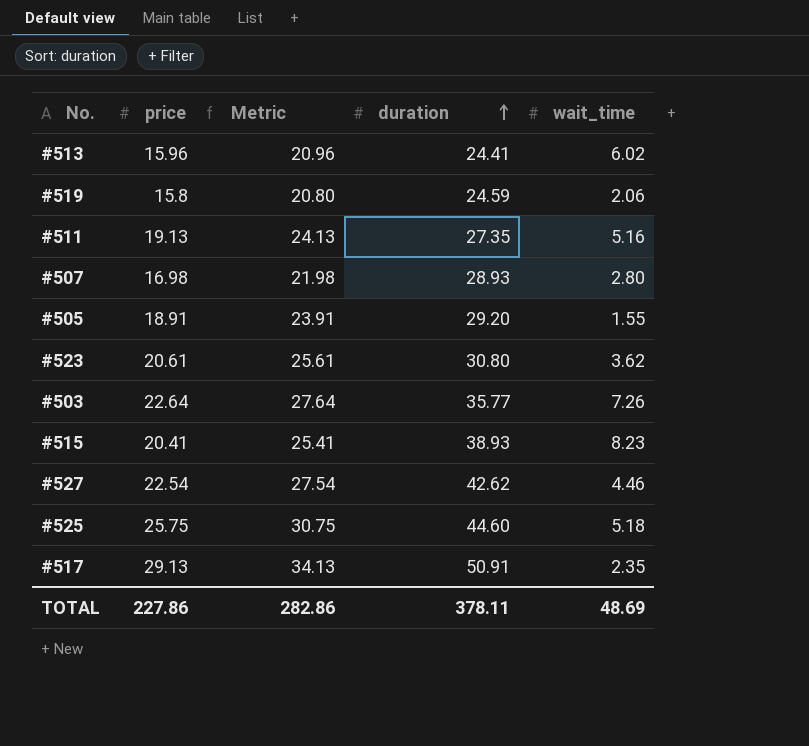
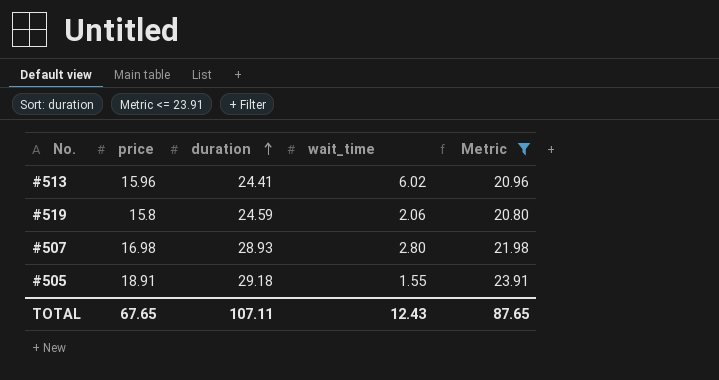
filter: none -> Metric <= 23.91
column Metric | position: 3 -> 5
#505 | duration: 29.20 -> 29.18
TOTAL | price: 227.86 -> 67.65
TOTAL | duration: 378.11 -> 107.11
TOTAL | wait_time: 48.69 -> 12.43
TOTAL | Metric: 282.86 -> 87.65

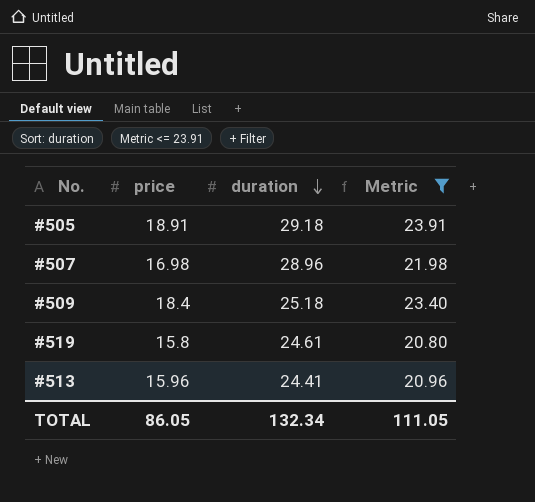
row order: duration ascending -> duration descending
column wait_time | position: 4 -> none
#507 | duration: 28.93 -> 28.96
row #509: none -> 18.4 | 25.18 | 23.40
#519 | duration: 24.59 -> 24.61
TOTAL | price: 67.65 -> 86.05
TOTAL | duration: 107.11 -> 132.34
TOTAL | Metric: 87.65 -> 111.05

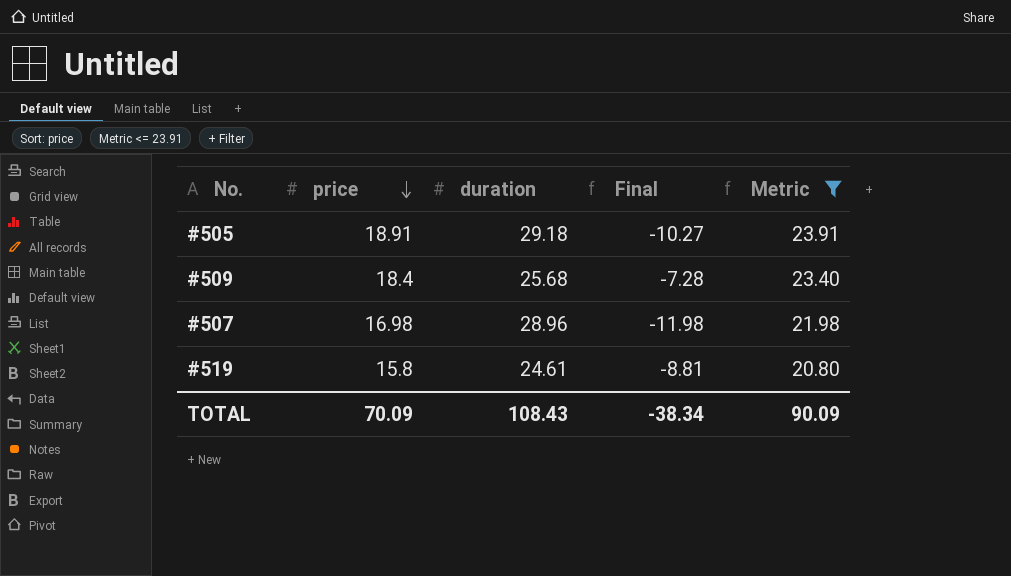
row order: duration descending -> price descending
column Final | formula: none -> [price] - [duration]
row #513: 15.96 | 24.41 | 20.96 -> none
#509 | duration: 25.18 -> 25.68
TOTAL | price: 86.05 -> 70.09
TOTAL | duration: 132.34 -> 108.43
TOTAL | Metric: 111.05 -> 90.09

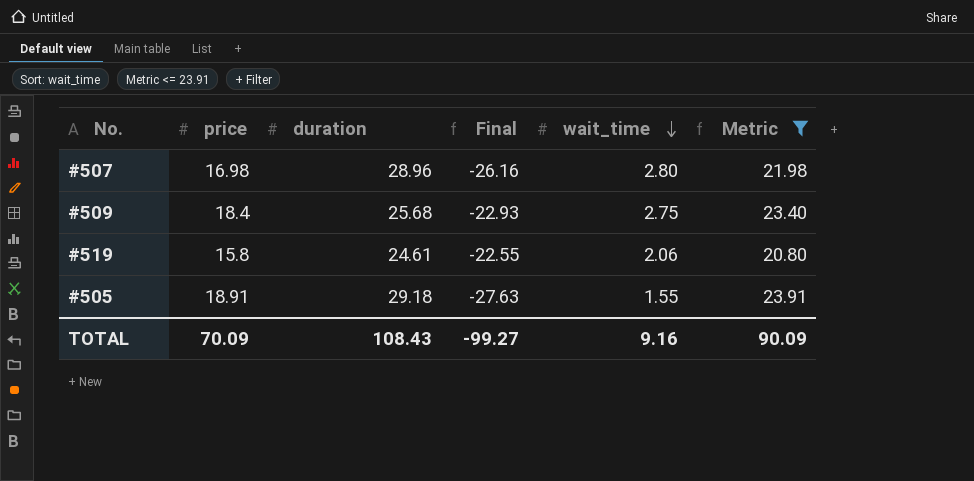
row order: price descending -> wait_time descending
column Final | formula: [price] - [duration] -> [wait_time] - [duration]
column wait_time | position: none -> 5
TOTAL | Final: -38.34 -> -99.27

